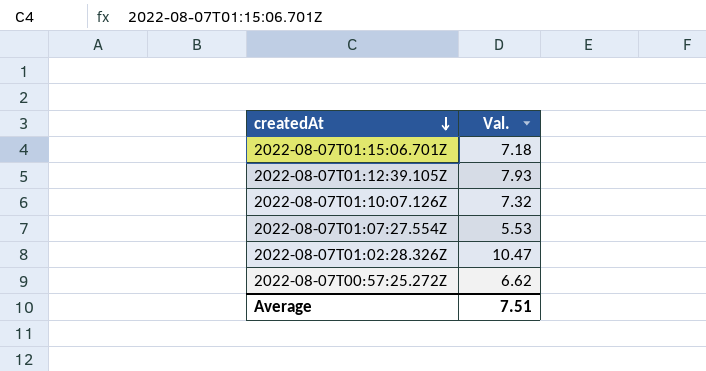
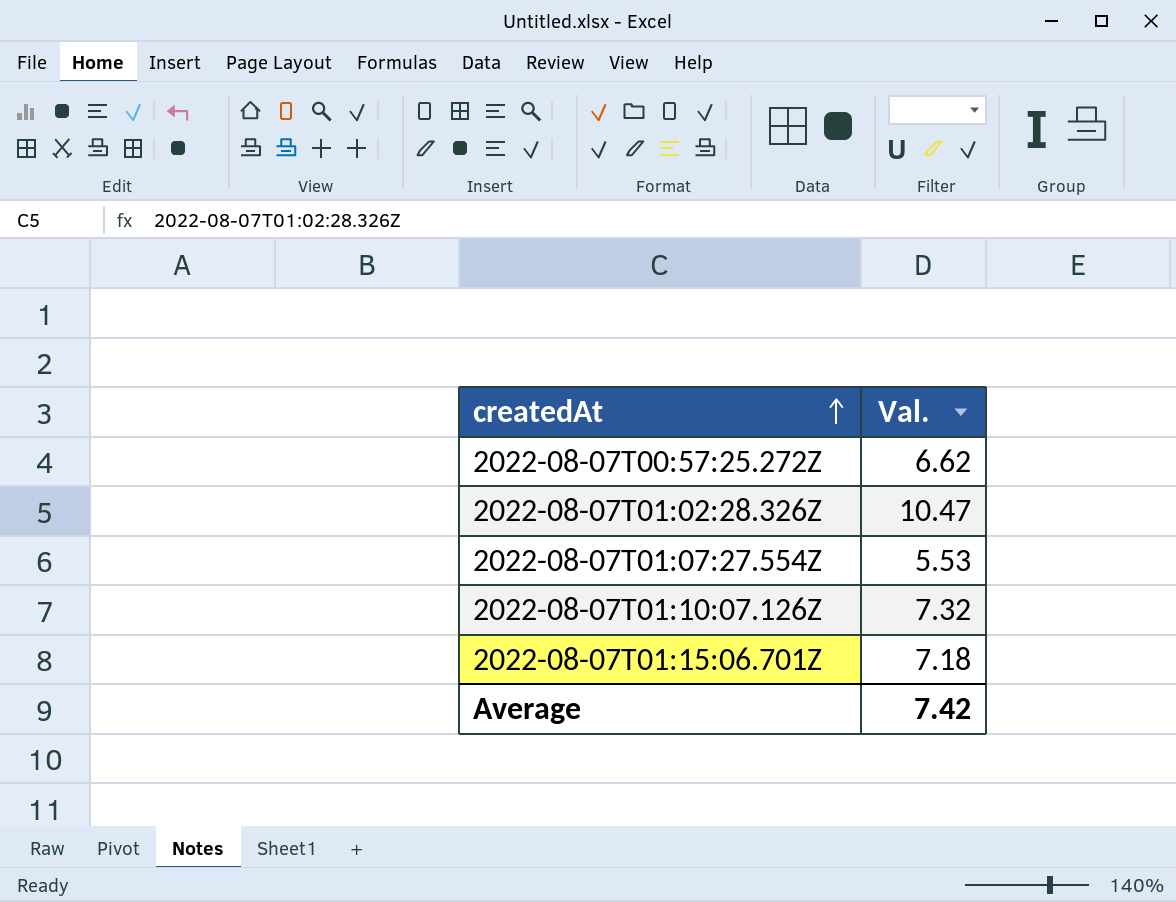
row order: createdAt descending -> createdAt ascending
row 2022-08-07T01:12:39.105Z: 7.93 -> none
Average | Val.: 7.51 -> 7.42

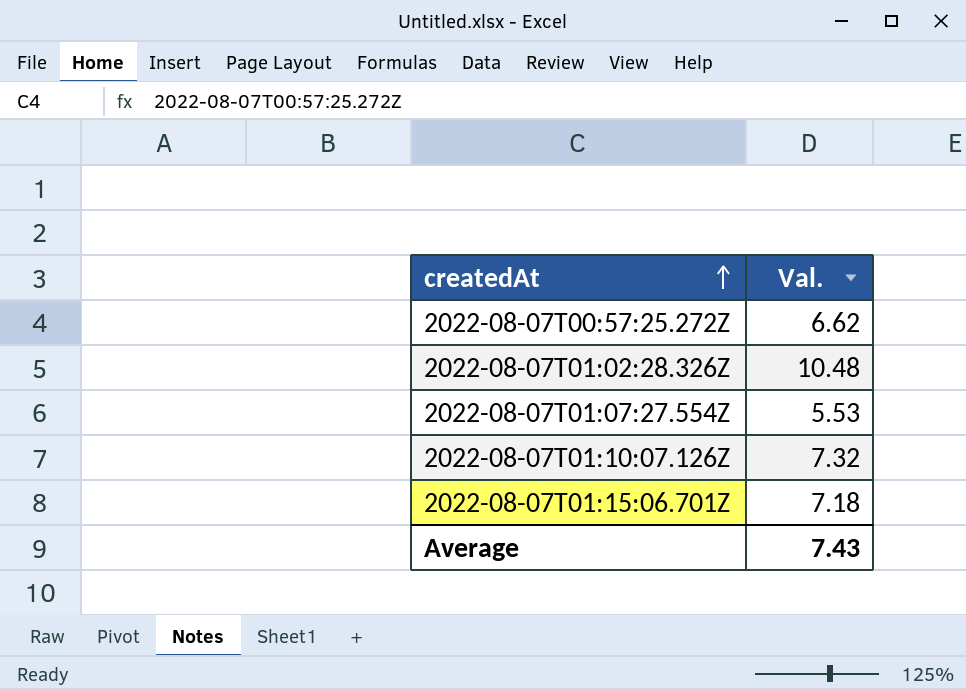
2022-08-07T01:02:28.326Z | Val.: 10.47 -> 10.48
Average | Val.: 7.42 -> 7.43

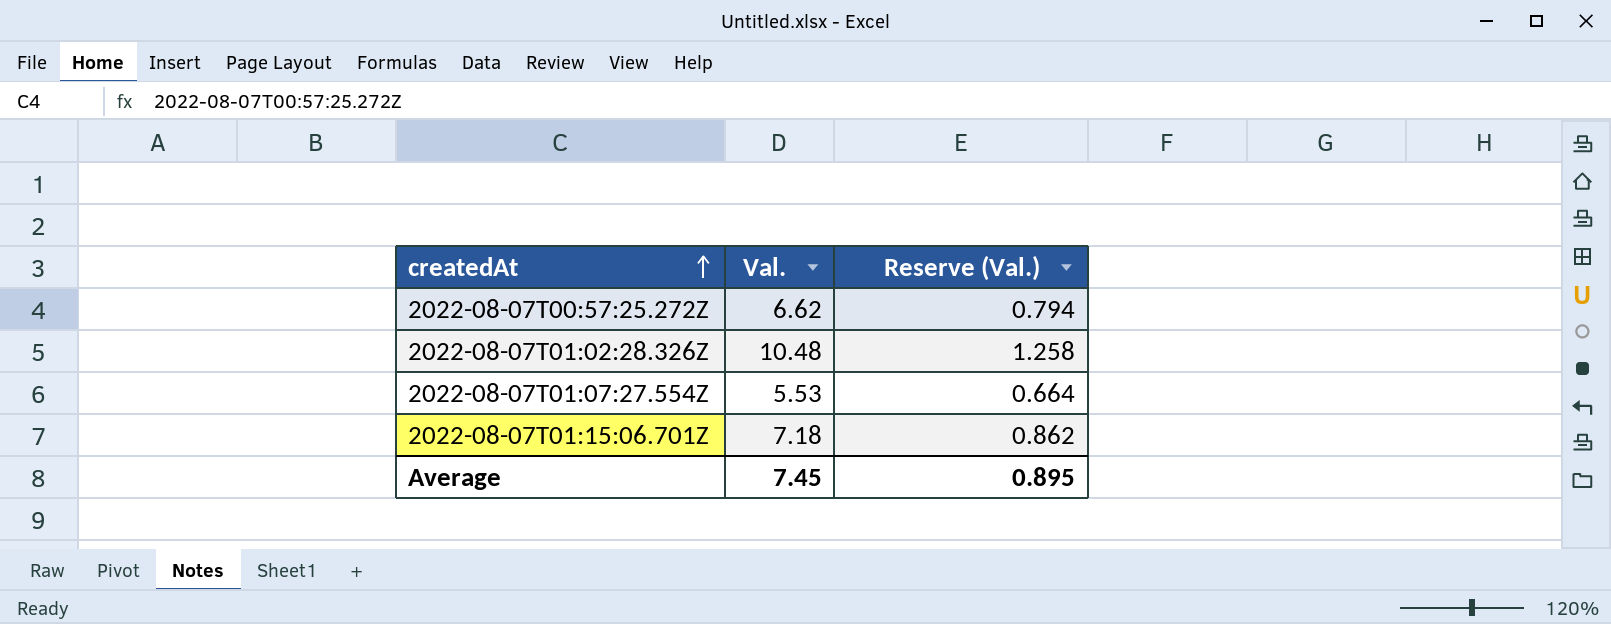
column Reserve (Val.) | formula: none -> [Val.] * 0.12
row 2022-08-07T01:10:07.126Z: 7.32 -> none
Average | Val.: 7.43 -> 7.45

